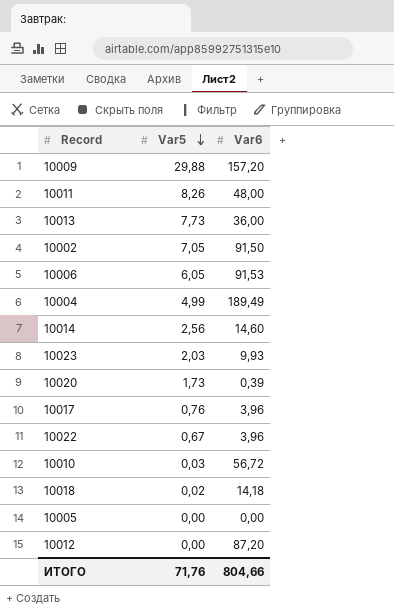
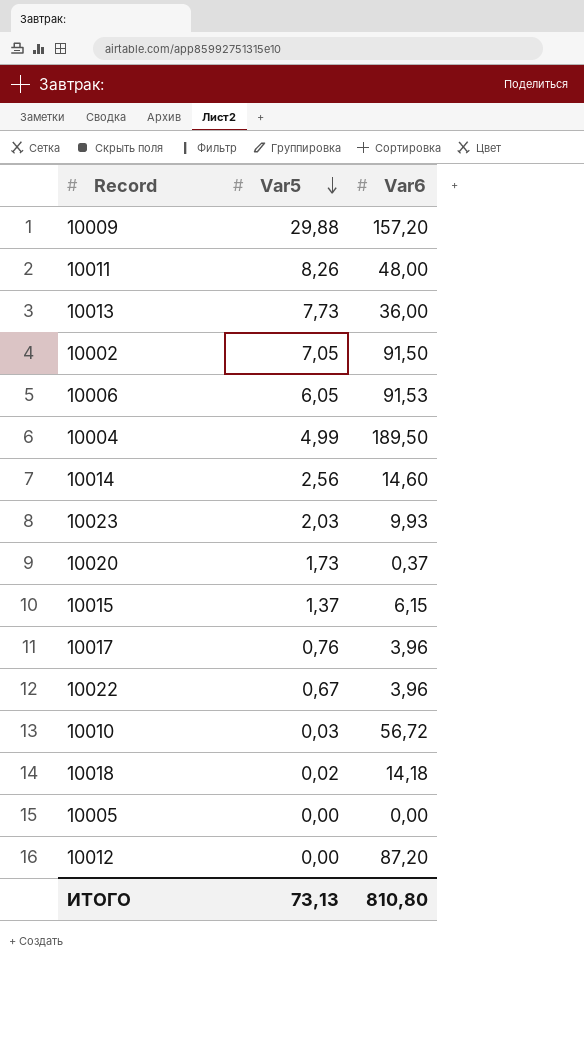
10004 | Var6: 189,49 -> 189,50
10020 | Var6: 0,39 -> 0,37
row 10015: none -> 1,37 | 6,15
ИТОГО | Var5: 71,76 -> 73,13
ИТОГО | Var6: 804,66 -> 810,80

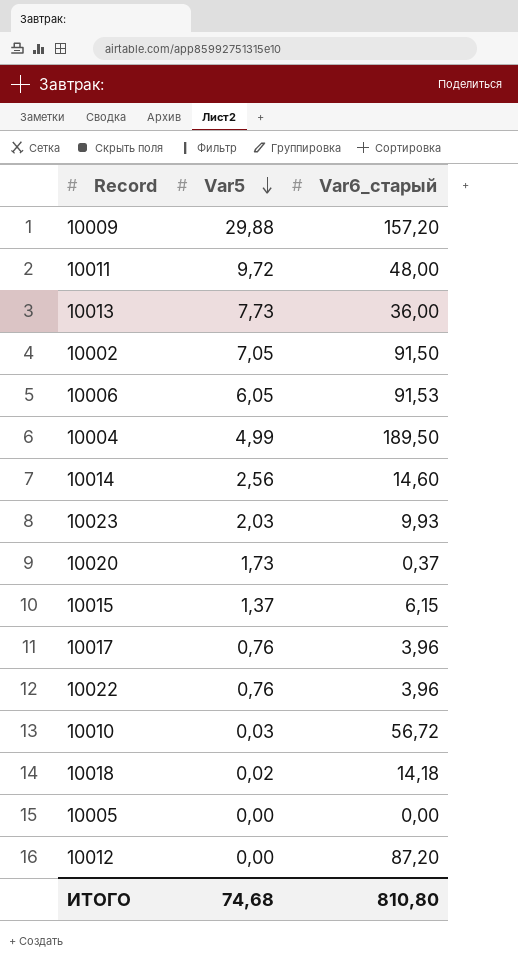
column name: Var6 -> Var6_старый
10011 | Var5: 8,26 -> 9,72
10022 | Var5: 0,67 -> 0,76
ИТОГО | Var5: 73,13 -> 74,68

